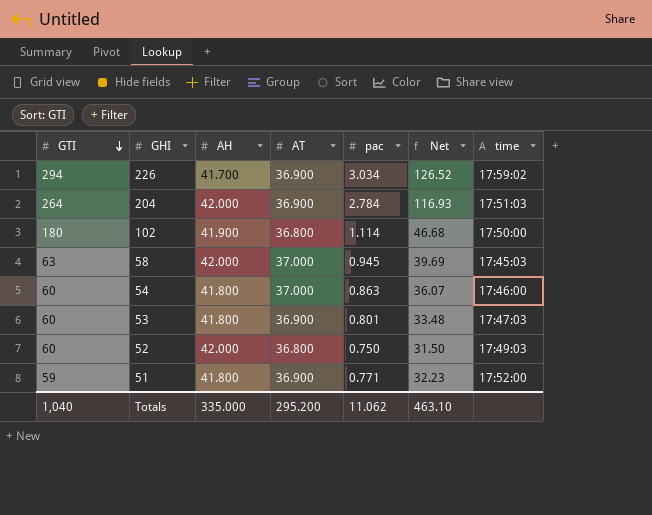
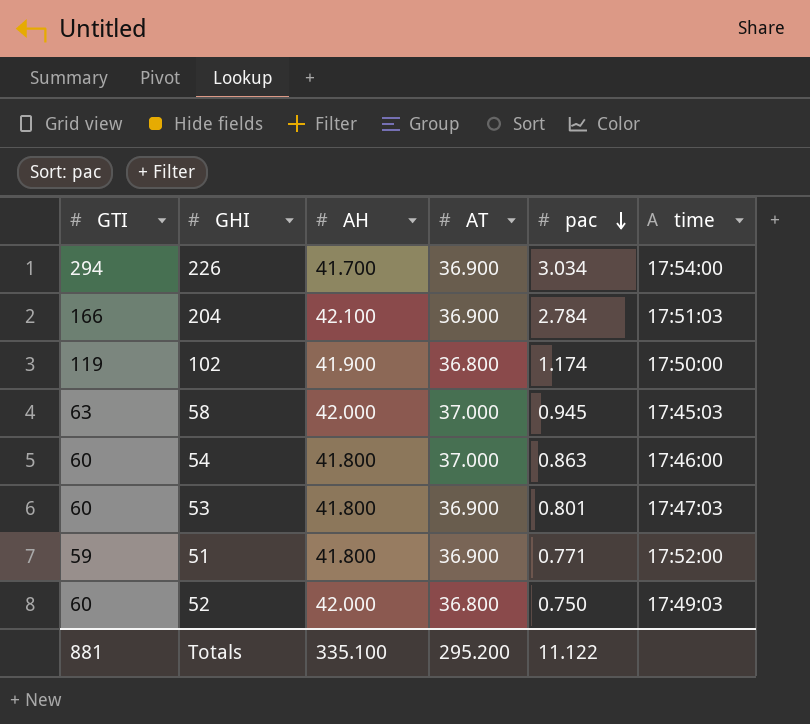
row order: GTI descending -> pac descending
column Net | formula: [AH] * [pac] -> none
226 | time: 17:59:02 -> 17:54:00
204 | GTI: 264 -> 166
204 | AH: 42.000 -> 42.100
102 | GTI: 180 -> 119
102 | pac: 1.114 -> 1.174
Totals | GTI: 1,040 -> 881
Totals | AH: 335.000 -> 335.100
Totals | pac: 11.062 -> 11.122

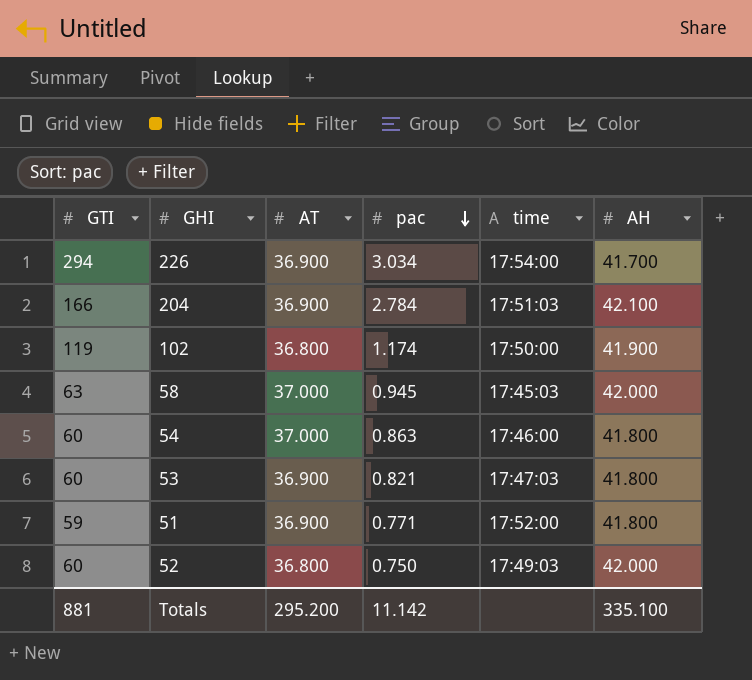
column AH | position: 3 -> 6
53 | pac: 0.801 -> 0.821
Totals | pac: 11.122 -> 11.142

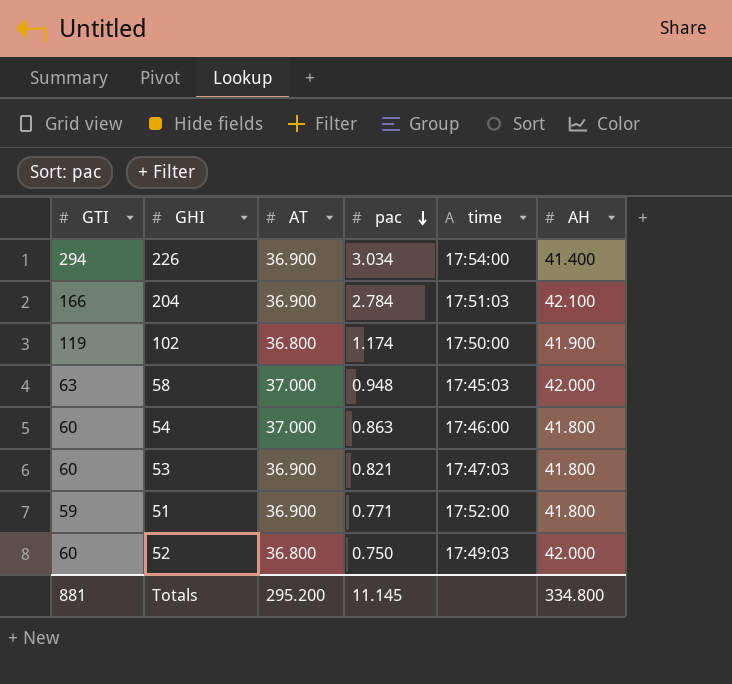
226 | AH: 41.700 -> 41.400
58 | pac: 0.945 -> 0.948
Totals | pac: 11.142 -> 11.145
Totals | AH: 335.100 -> 334.800

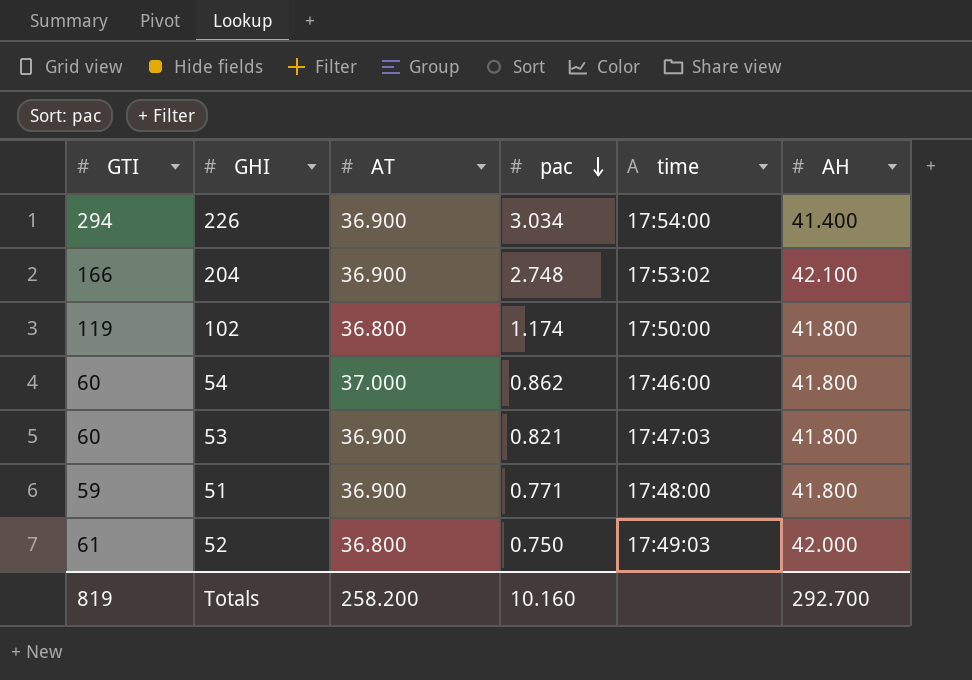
row 58: 63 | 37.000 | 0.948 | 17:45:03 | 42.000 -> none
204 | pac: 2.784 -> 2.748
204 | time: 17:51:03 -> 17:53:02
102 | AH: 41.900 -> 41.800
54 | pac: 0.863 -> 0.862
51 | time: 17:52:00 -> 17:48:00
52 | GTI: 60 -> 61
Totals | GTI: 881 -> 819
Totals | AT: 295.200 -> 258.200
Totals | pac: 11.145 -> 10.160
Totals | AH: 334.800 -> 292.700

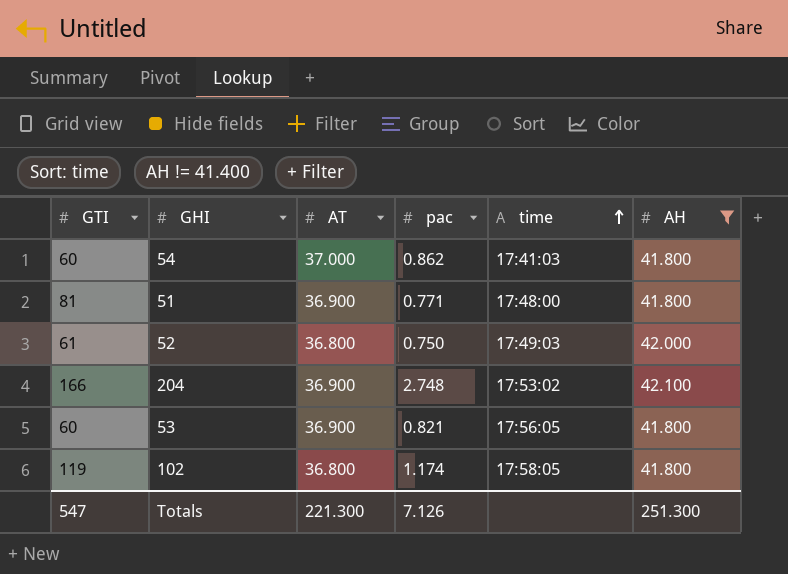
filter: none -> AH != 41.400
row order: pac descending -> time ascending
54 | time: 17:46:00 -> 17:41:03
51 | GTI: 59 -> 81
53 | time: 17:47:03 -> 17:56:05
102 | time: 17:50:00 -> 17:58:05
Totals | GTI: 819 -> 547
Totals | AT: 258.200 -> 221.300
Totals | pac: 10.160 -> 7.126
Totals | AH: 292.700 -> 251.300

